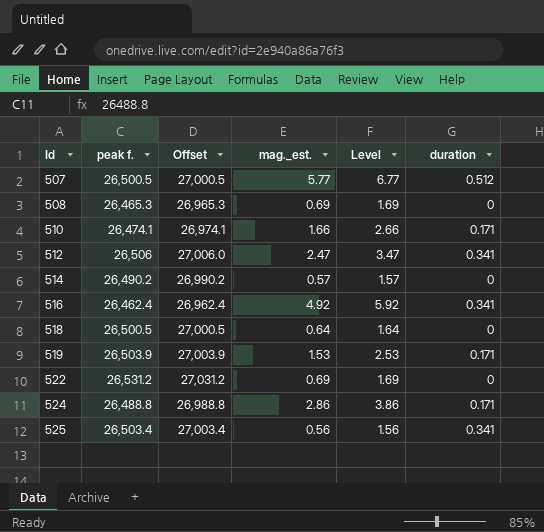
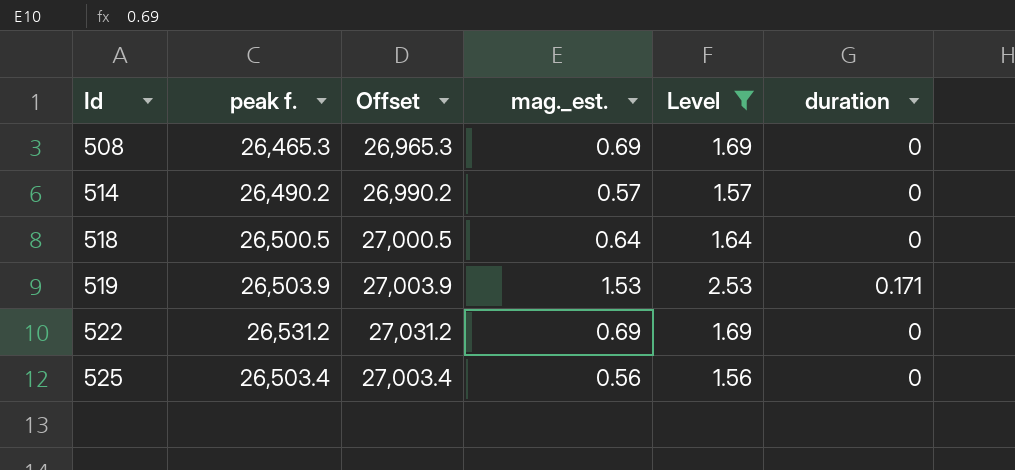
filter: none -> Level <= 2.53
525 | duration: 0.341 -> 0

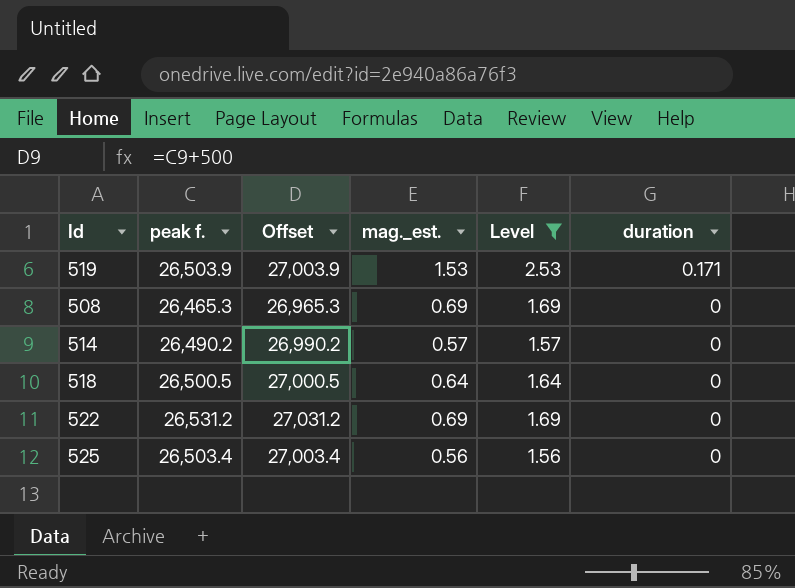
row order: Id ascending -> duration descending

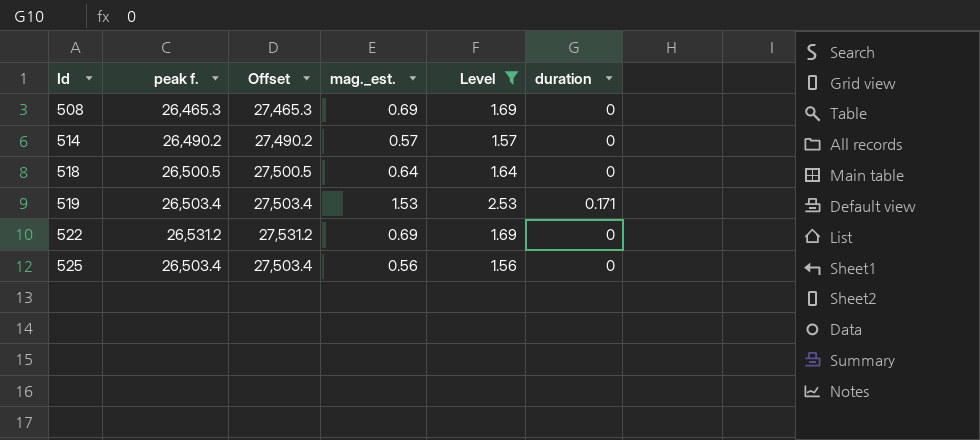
row order: duration descending -> Id ascending
column Offset | formula: [peak f.] + 500 -> [peak f.] + 1000
519 | peak f.: 26,503.9 -> 26,503.4

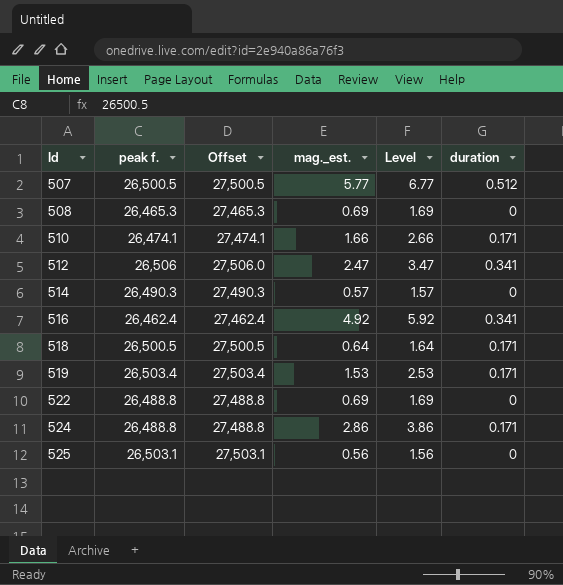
filter: Level <= 2.53 -> none
514 | peak f.: 26,490.2 -> 26,490.3
514 | Offset: 27,490.2 -> 27,490.3
518 | duration: 0 -> 0.171
522 | peak f.: 26,531.2 -> 26,488.8
522 | Offset: 27,531.2 -> 27,488.8
525 | peak f.: 26,503.4 -> 26,503.1
525 | Offset: 27,503.4 -> 27,503.1

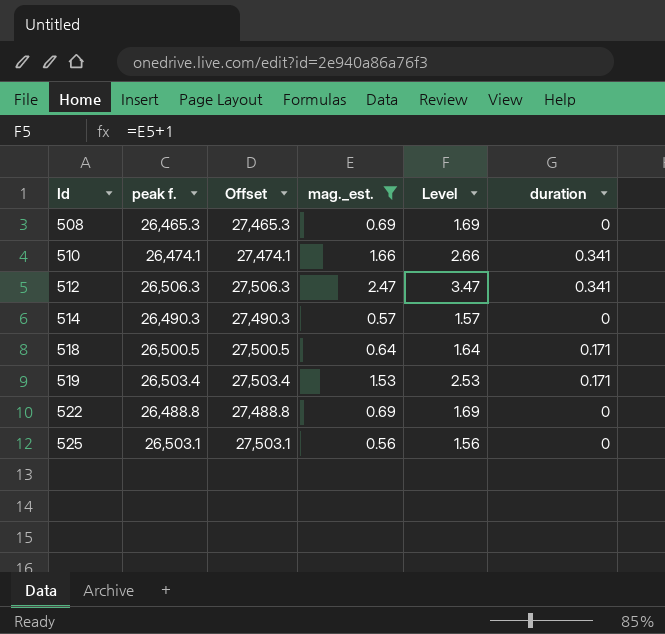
filter: none -> mag._est. <= 2.47
510 | duration: 0.171 -> 0.341
512 | peak f.: 26,506 -> 26,506.3
512 | Offset: 27,506.0 -> 27,506.3

